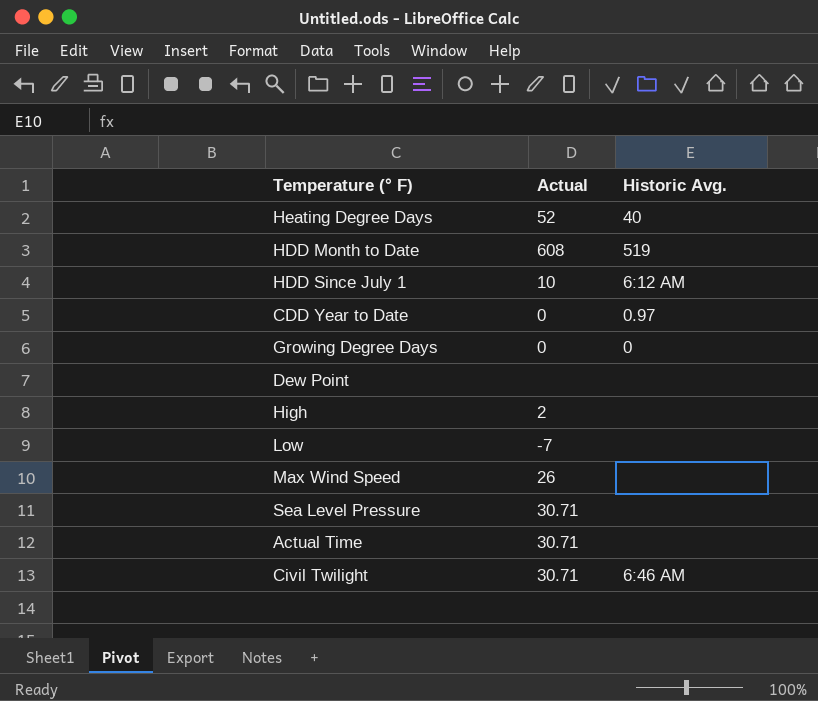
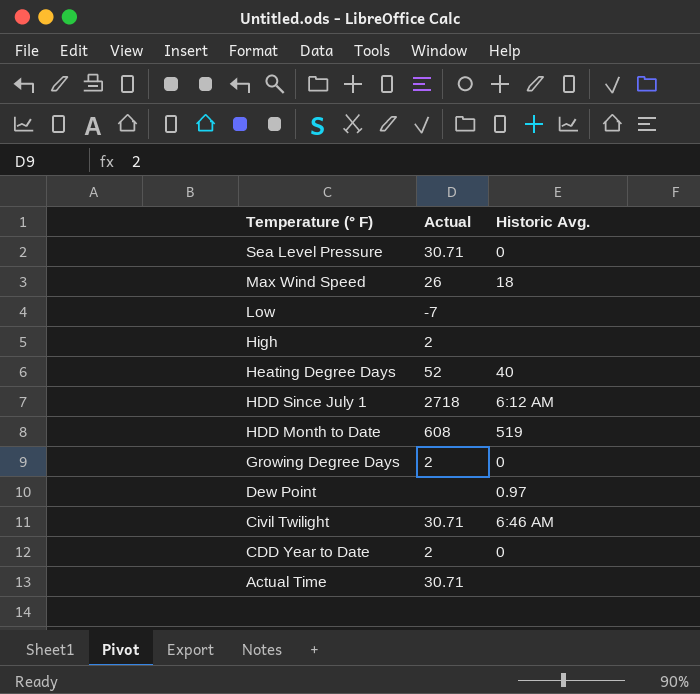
row order: none -> Temperature (° F) descending
Sea Level Pressure | Historic Avg.: none -> 0
Max Wind Speed | Historic Avg.: none -> 18
HDD Since July 1 | Actual: 10 -> 2718
Growing Degree Days | Actual: 0 -> 2
Dew Point | Historic Avg.: none -> 0.97
CDD Year to Date | Actual: 0 -> 2
CDD Year to Date | Historic Avg.: 0.97 -> 0

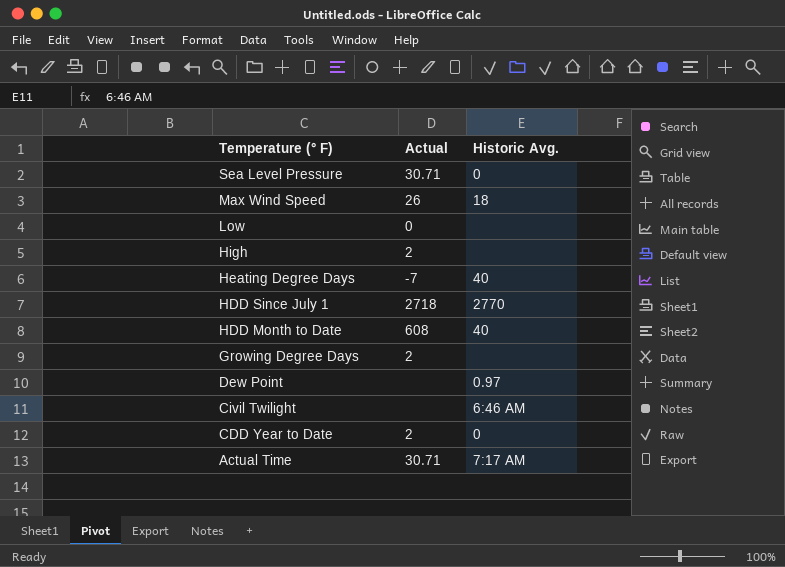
Low | Actual: -7 -> 0
Heating Degree Days | Actual: 52 -> -7
HDD Since July 1 | Historic Avg.: 6:12 AM -> 2770
HDD Month to Date | Historic Avg.: 519 -> 40
Growing Degree Days | Historic Avg.: 0 -> none
Civil Twilight | Actual: 30.71 -> none
Actual Time | Historic Avg.: none -> 7:17 AM

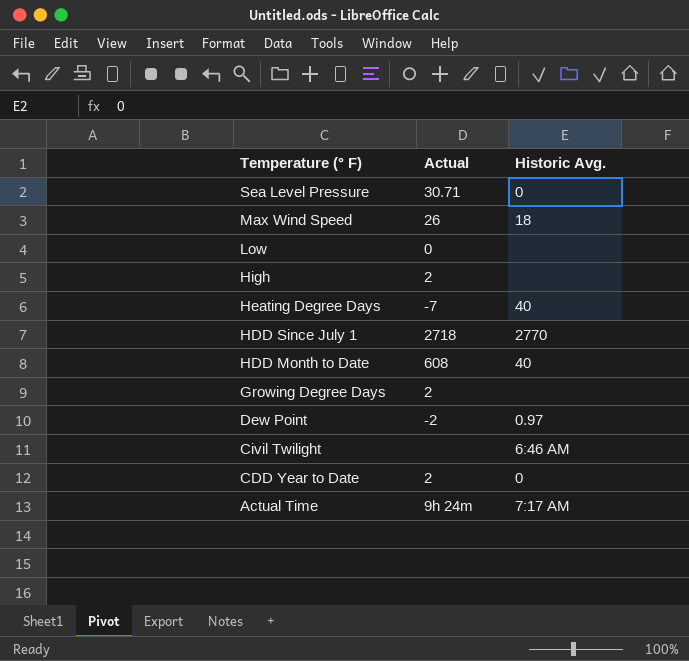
Dew Point | Actual: none -> -2
Actual Time | Actual: 30.71 -> 9h 24m

